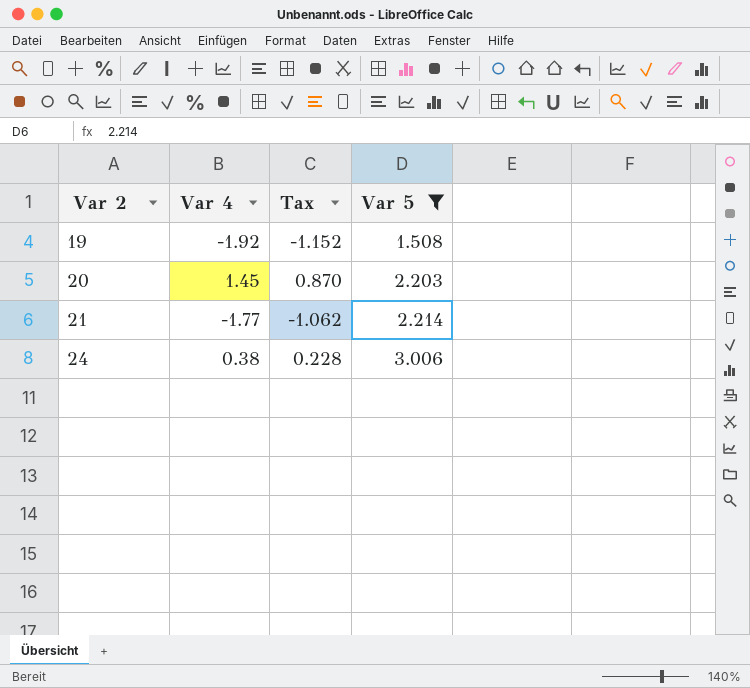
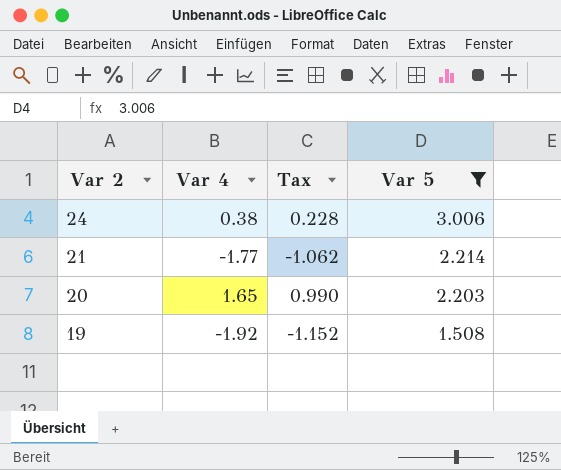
row order: Var 2 ascending -> Var 2 descending
20 | Var 4: 1.45 -> 1.65
20 | Tax: 0.870 -> 0.990

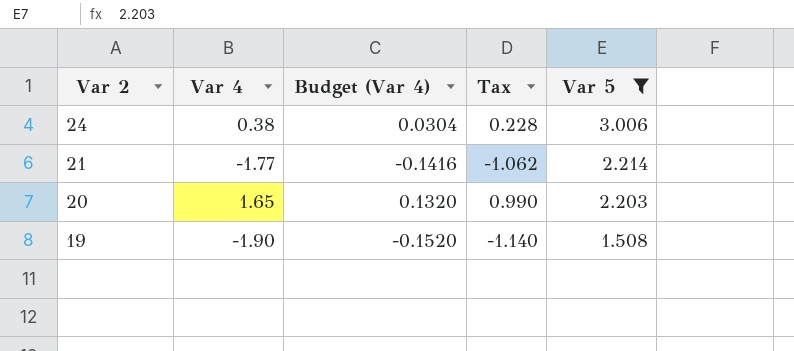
column Budget (Var 4) | formula: none -> [Var 4] * 0.08
19 | Var 4: -1.92 -> -1.90
19 | Tax: -1.152 -> -1.140

